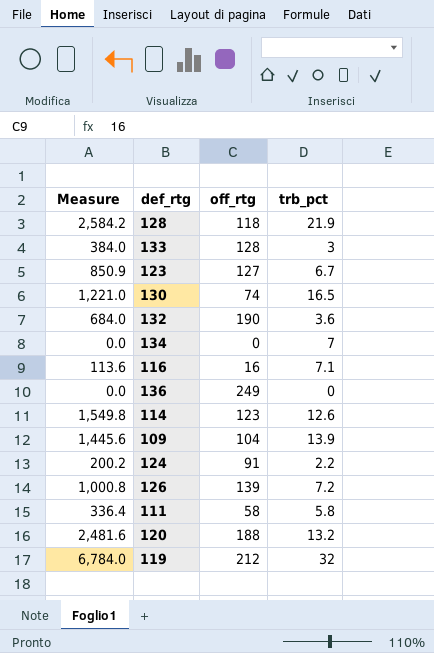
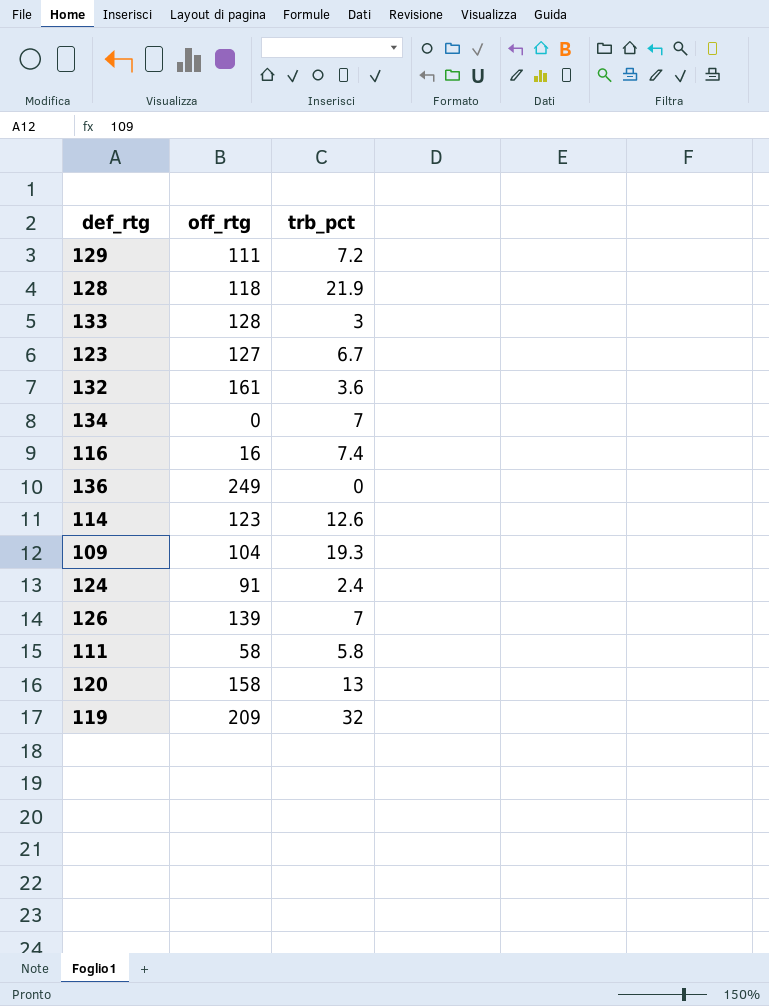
column Measure | formula: [off_rtg] * [trb_pct] -> none
row 130: 1,221.0 | 74 | 16.5 -> none
row 129: none -> 111 | 7.2
132 | off_rtg: 190 -> 161
116 | trb_pct: 7.1 -> 7.4
109 | trb_pct: 13.9 -> 19.3
124 | trb_pct: 2.2 -> 2.4
126 | trb_pct: 7.2 -> 7
120 | off_rtg: 188 -> 158
120 | trb_pct: 13.2 -> 13
119 | off_rtg: 212 -> 209

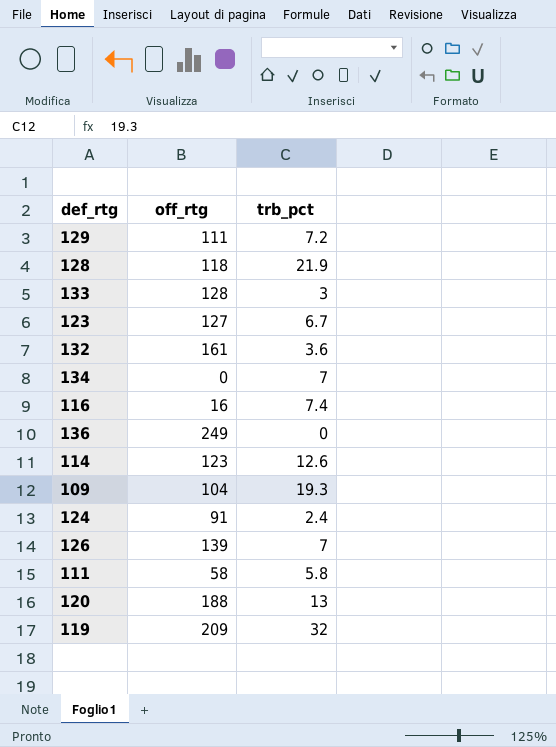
120 | off_rtg: 158 -> 188

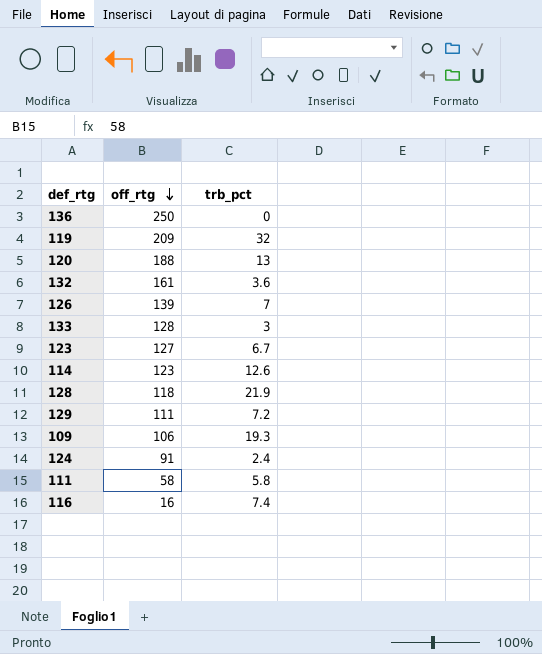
row order: none -> off_rtg descending
row 134: 0 | 7 -> none
136 | off_rtg: 249 -> 250
109 | off_rtg: 104 -> 106

